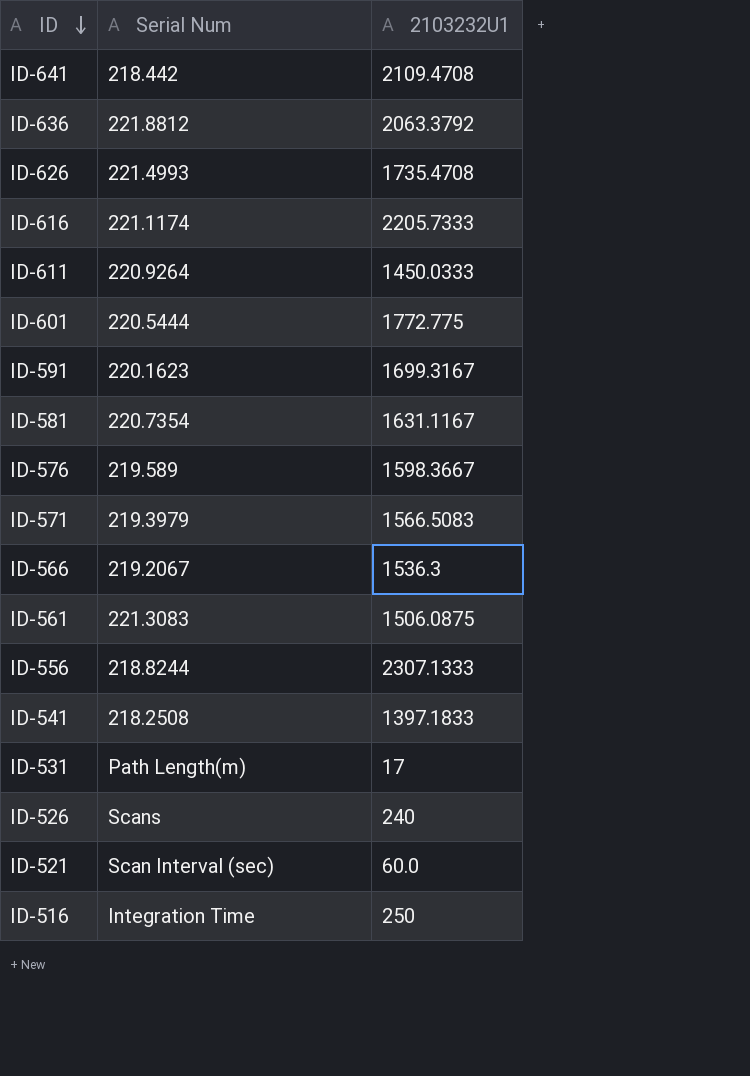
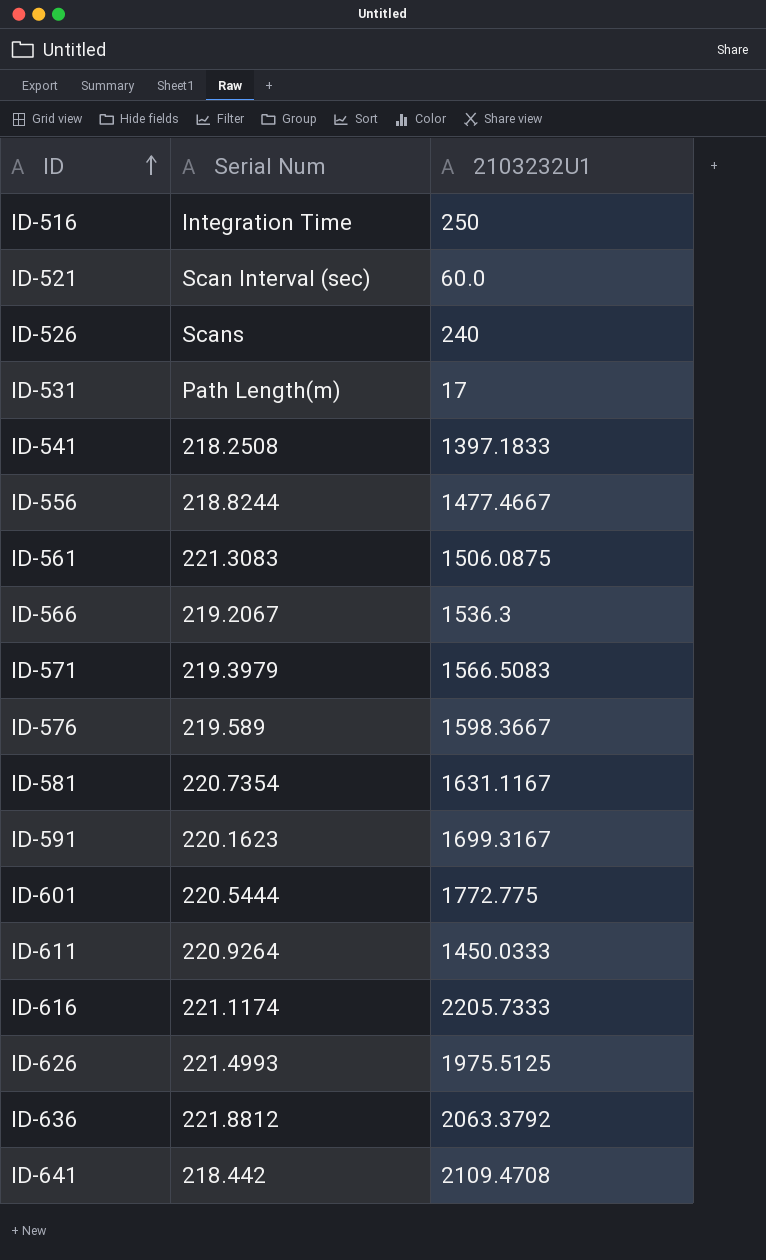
row order: ID descending -> ID ascending
ID-556 | 2103232U1: 2307.1333 -> 1477.4667
ID-626 | 2103232U1: 1735.4708 -> 1975.5125

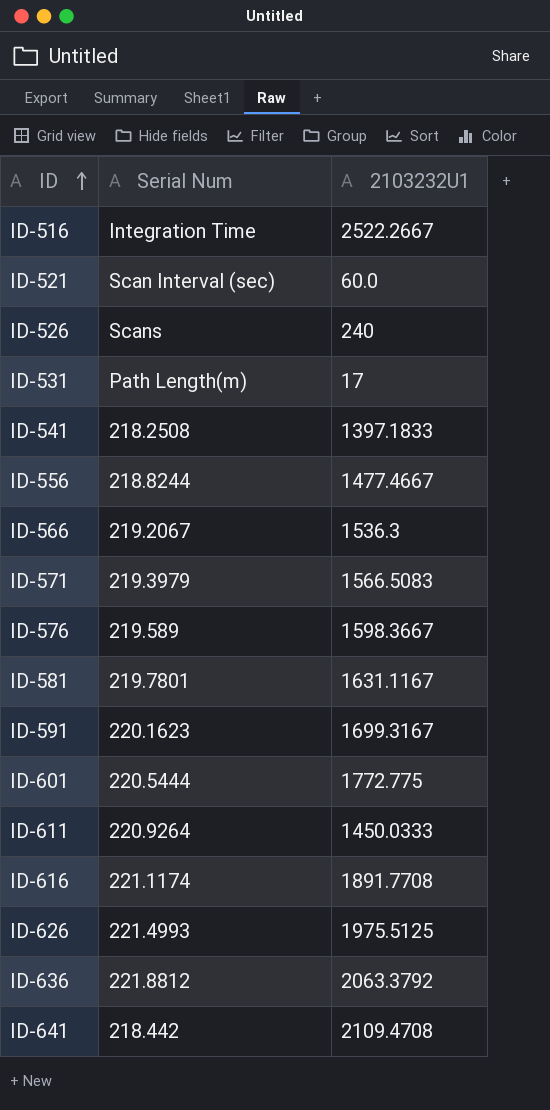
row ID-561: 221.3083 | 1506.0875 -> none
ID-516 | 2103232U1: 250 -> 2522.2667
ID-581 | Serial Num: 220.7354 -> 219.7801
ID-616 | 2103232U1: 2205.7333 -> 1891.7708

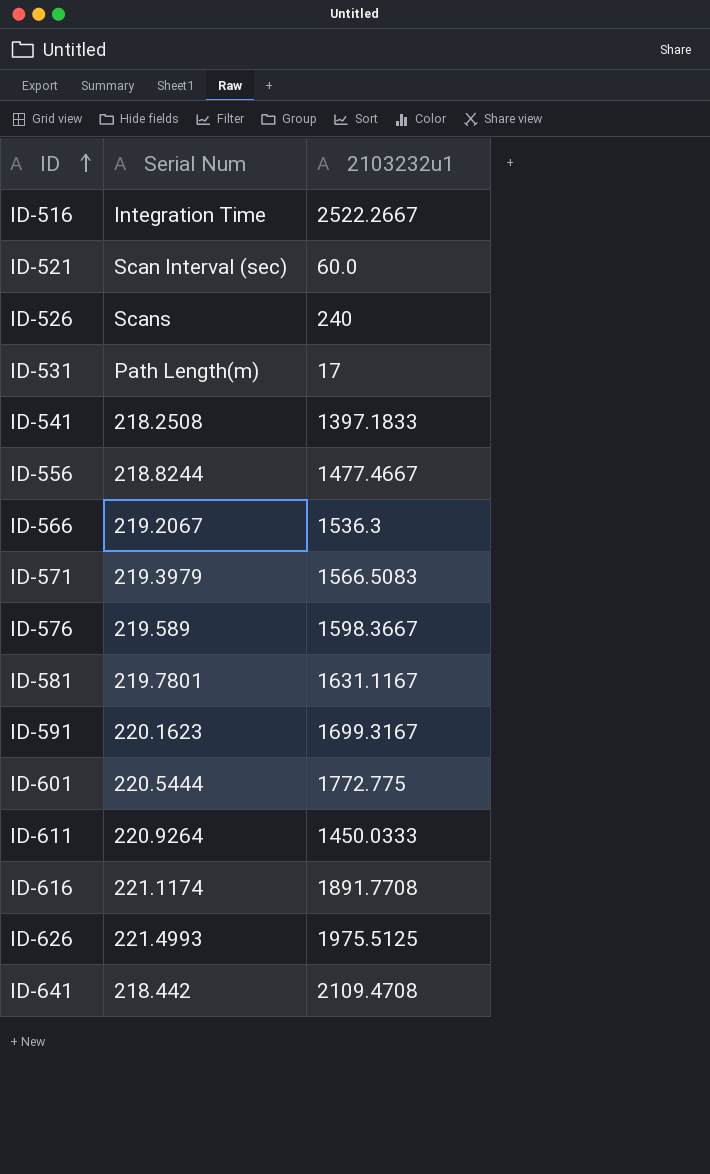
column name: 2103232U1 -> 2103232u1
row ID-636: 221.8812 | 2063.3792 -> none

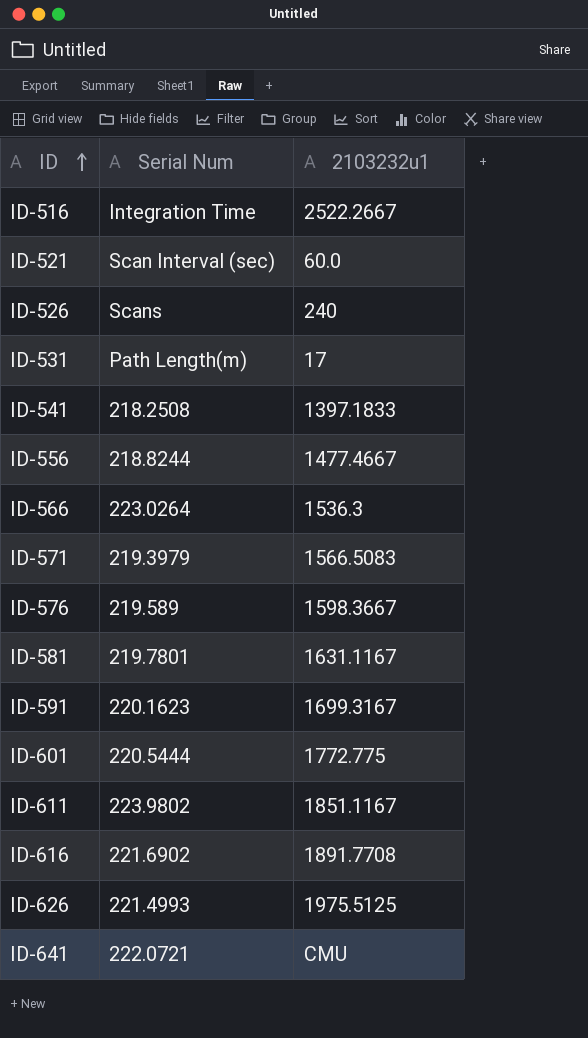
ID-566 | Serial Num: 219.2067 -> 223.0264
ID-611 | Serial Num: 220.9264 -> 223.9802
ID-611 | 2103232u1: 1450.0333 -> 1851.1167
ID-616 | Serial Num: 221.1174 -> 221.6902
ID-641 | Serial Num: 218.442 -> 222.0721
ID-641 | 2103232u1: 2109.4708 -> CMU

